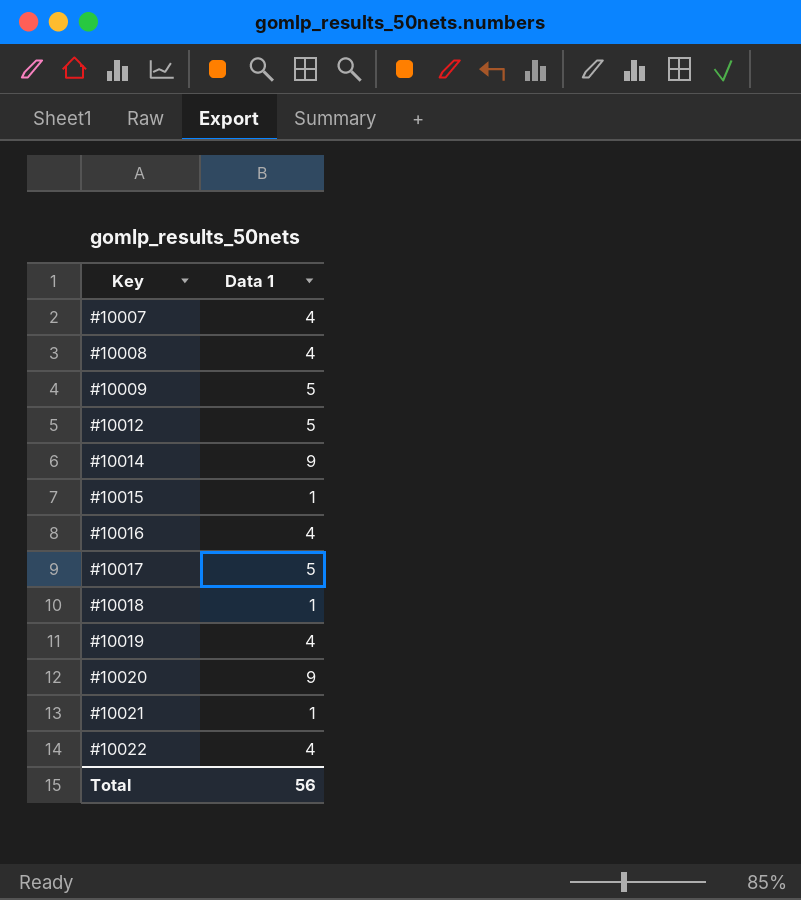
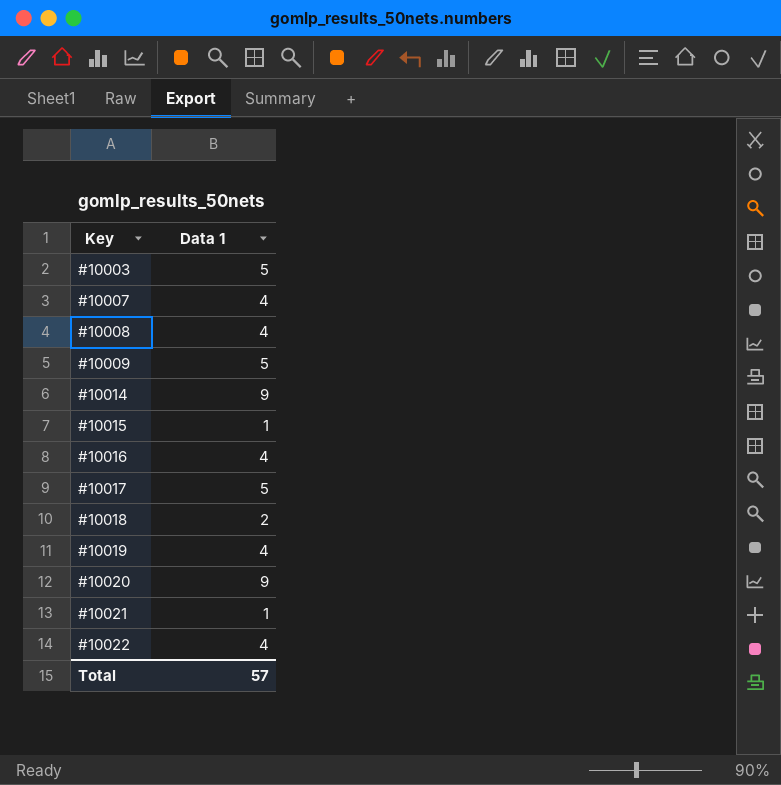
row #10012: 5 -> none
row #10003: none -> 5
#10018 | Data 1: 1 -> 2
Total | Data 1: 56 -> 57

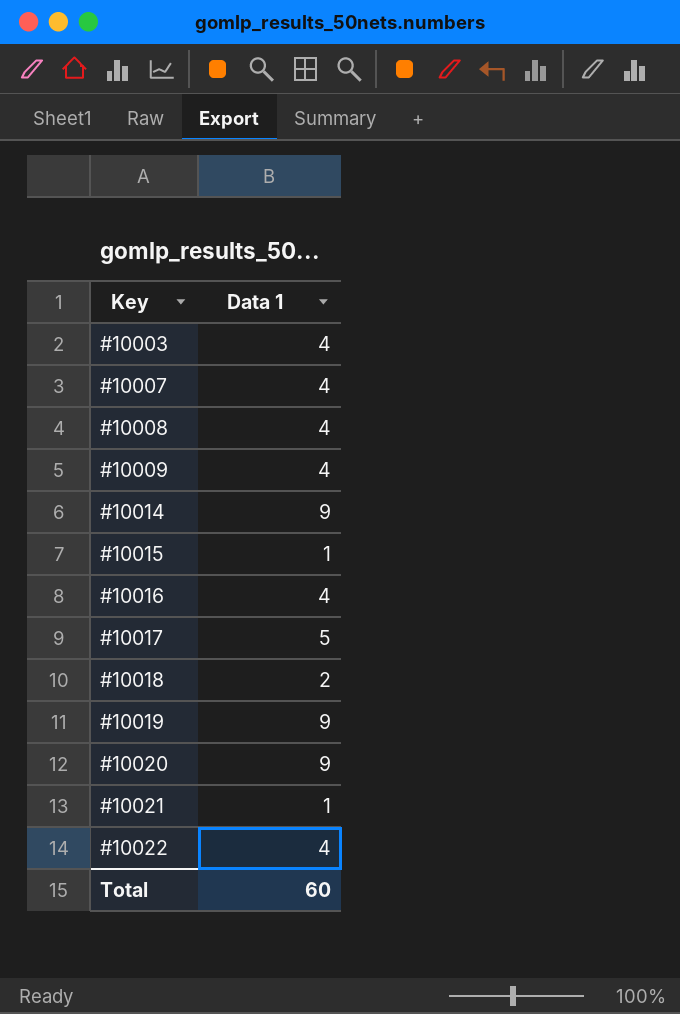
#10003 | Data 1: 5 -> 4
#10009 | Data 1: 5 -> 4
#10019 | Data 1: 4 -> 9
Total | Data 1: 57 -> 60

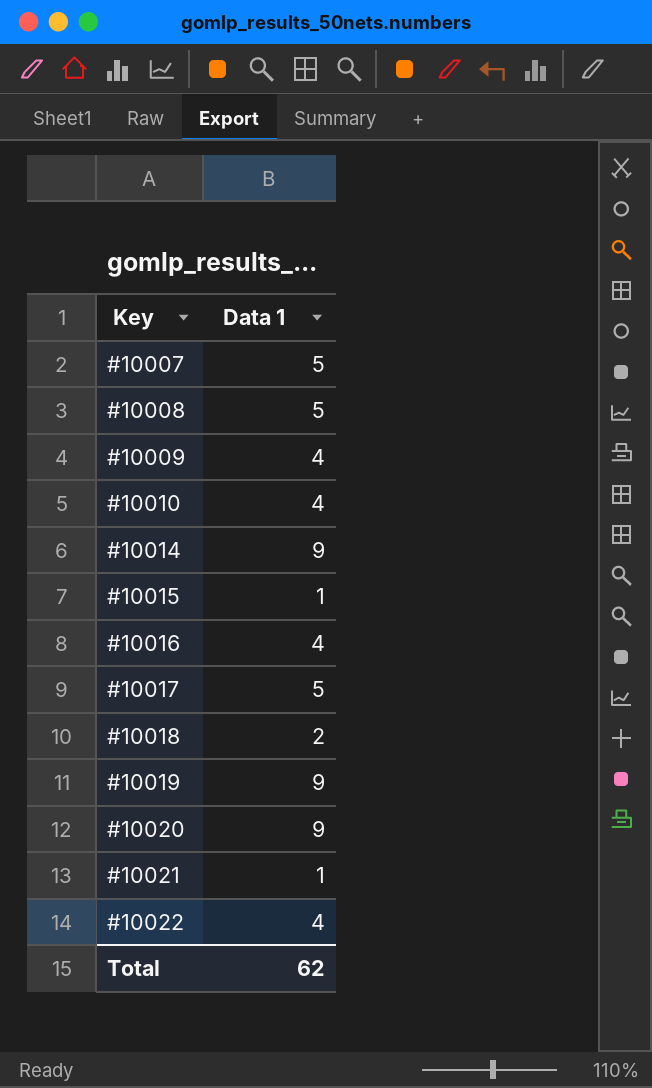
row #10003: 4 -> none
#10007 | Data 1: 4 -> 5
#10008 | Data 1: 4 -> 5
row #10010: none -> 4
Total | Data 1: 60 -> 62

